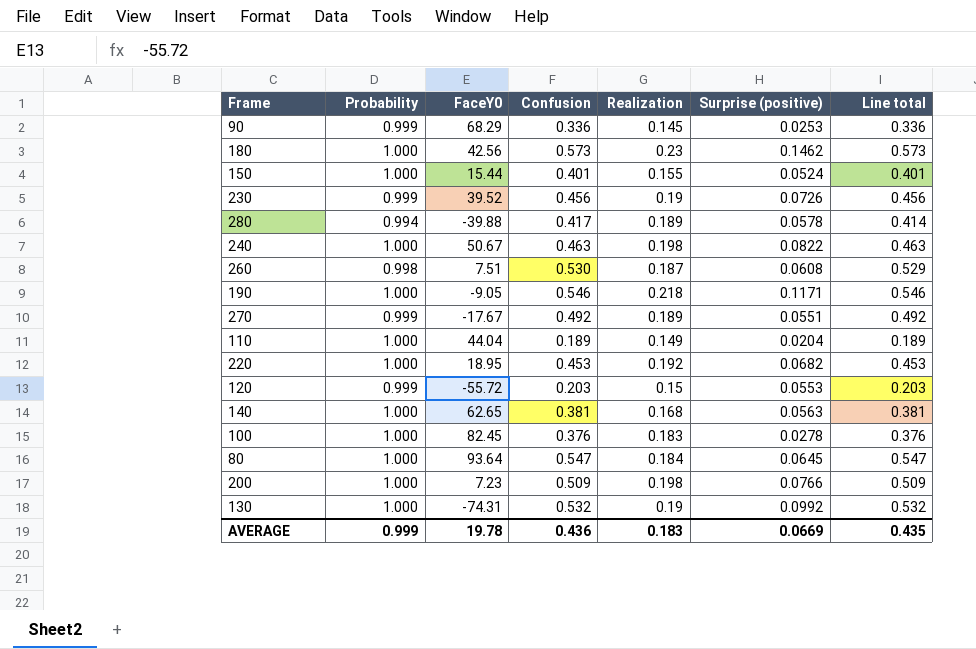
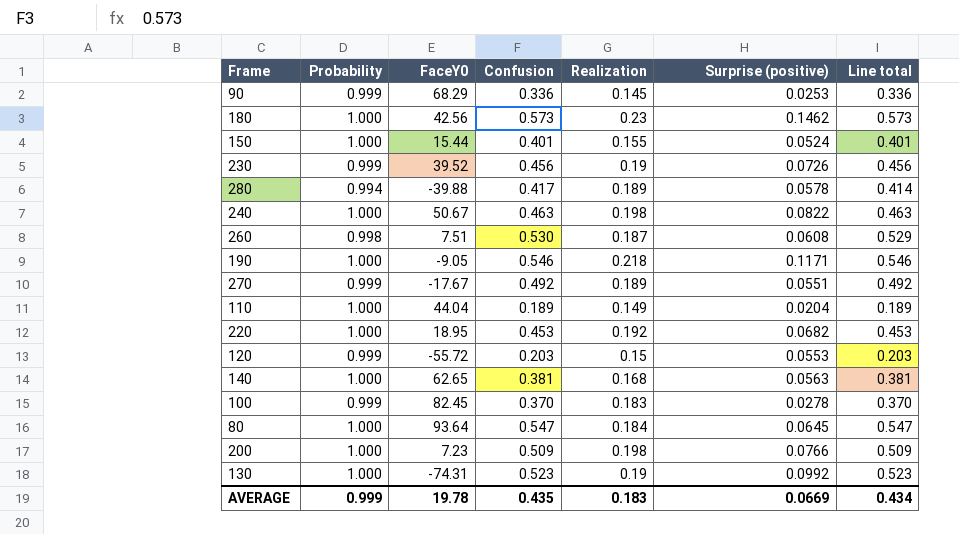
100 | Probability: 1.000 -> 0.999
100 | Confusion: 0.376 -> 0.370
100 | Line total: 0.376 -> 0.370
130 | Confusion: 0.532 -> 0.523
130 | Line total: 0.532 -> 0.523
AVERAGE | Confusion: 0.436 -> 0.435
AVERAGE | Line total: 0.435 -> 0.434

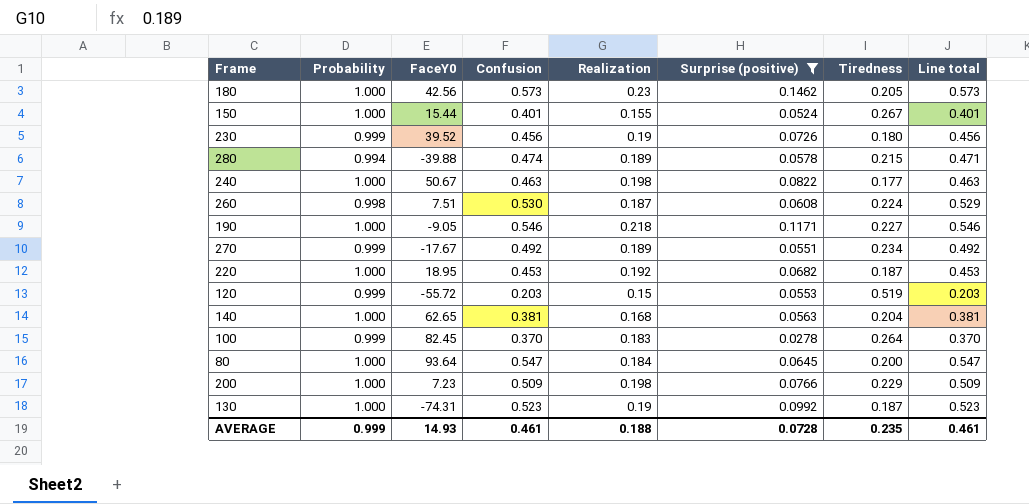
filter: none -> Surprise (positive) >= 0.0278
column Tiredness | position: none -> 7
280 | Confusion: 0.417 -> 0.474
280 | Line total: 0.414 -> 0.471
AVERAGE | FaceY0: 19.78 -> 14.93
AVERAGE | Confusion: 0.435 -> 0.461
AVERAGE | Realization: 0.183 -> 0.188
AVERAGE | Surprise (positive): 0.0669 -> 0.0728
AVERAGE | Line total: 0.434 -> 0.461

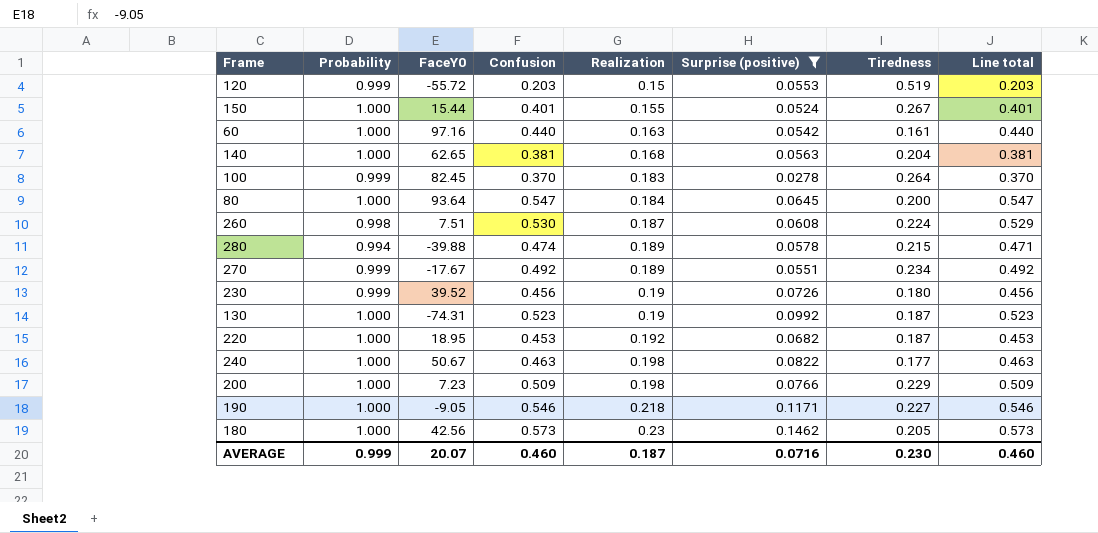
row order: none -> Realization ascending
row 60: none -> 1.000 | 97.16 | 0.440 | 0.163 | 0.0542 | 0.161 | 0.440
AVERAGE | FaceY0: 14.93 -> 20.07
AVERAGE | Confusion: 0.461 -> 0.460
AVERAGE | Realization: 0.188 -> 0.187
AVERAGE | Surprise (positive): 0.0728 -> 0.0716
AVERAGE | Tiredness: 0.235 -> 0.230
AVERAGE | Line total: 0.461 -> 0.460

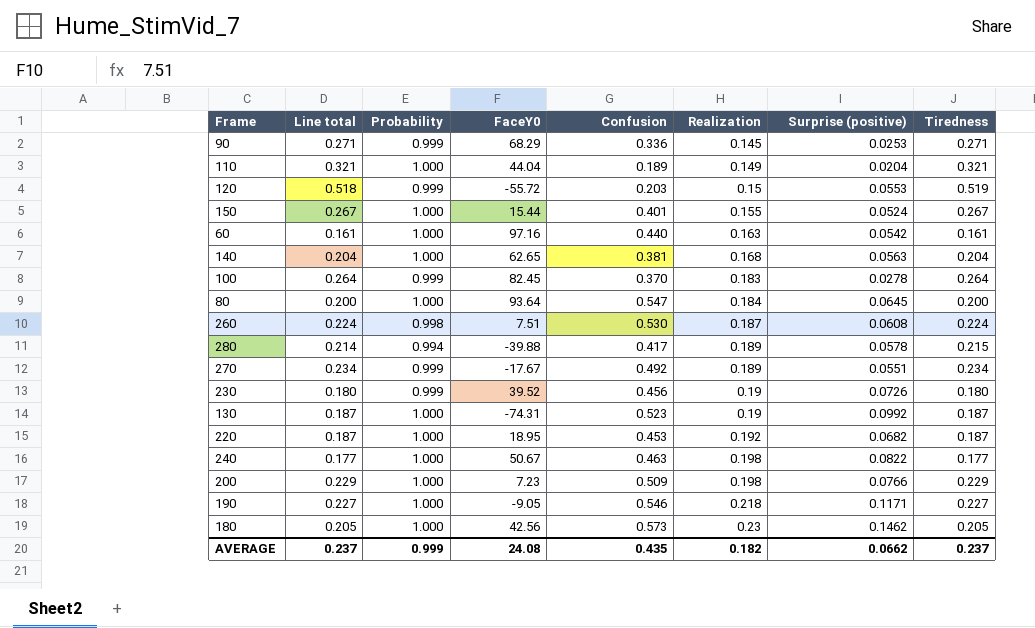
filter: Surprise (positive) >= 0.0278 -> none
column Line total | formula: [Probability] * [Confusion] -> [Probability] * [Tiredness]
column Line total | position: 8 -> 2
280 | Confusion: 0.474 -> 0.417
AVERAGE | Line total: 0.460 -> 0.237
AVERAGE | FaceY0: 20.07 -> 24.08
AVERAGE | Confusion: 0.460 -> 0.435
AVERAGE | Realization: 0.187 -> 0.182
AVERAGE | Surprise (positive): 0.0716 -> 0.0662
AVERAGE | Tiredness: 0.230 -> 0.237

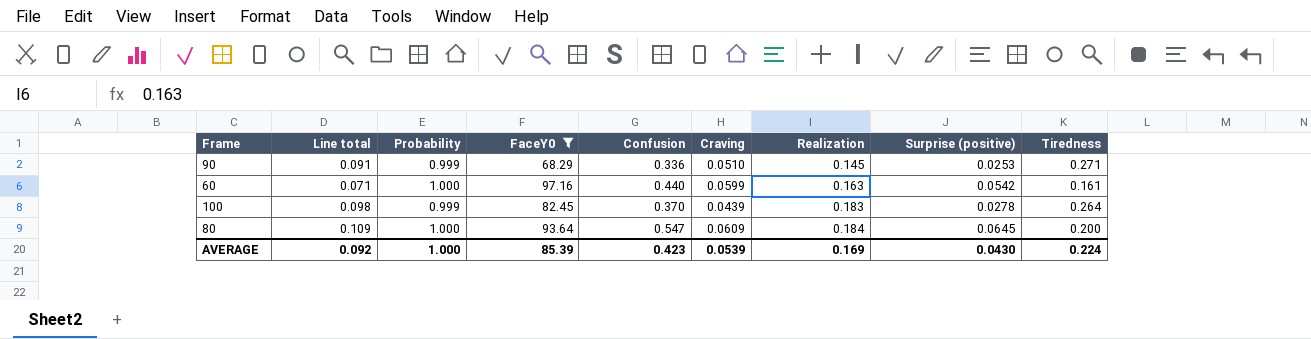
filter: none -> FaceY0 >= 68.29
column Line total | formula: [Probability] * [Tiredness] -> [Confusion] * [Tiredness]
column Craving | position: none -> 6
AVERAGE | Line total: 0.237 -> 0.092
AVERAGE | Probability: 0.999 -> 1.000
AVERAGE | FaceY0: 24.08 -> 85.39
AVERAGE | Confusion: 0.435 -> 0.423
AVERAGE | Realization: 0.182 -> 0.169
AVERAGE | Surprise (positive): 0.0662 -> 0.0430
AVERAGE | Tiredness: 0.237 -> 0.224

